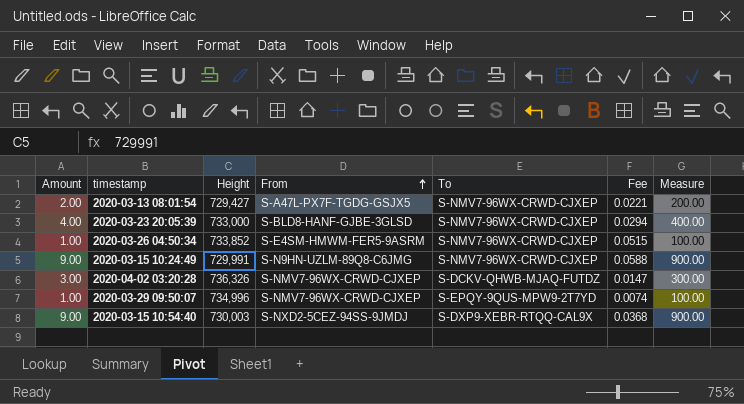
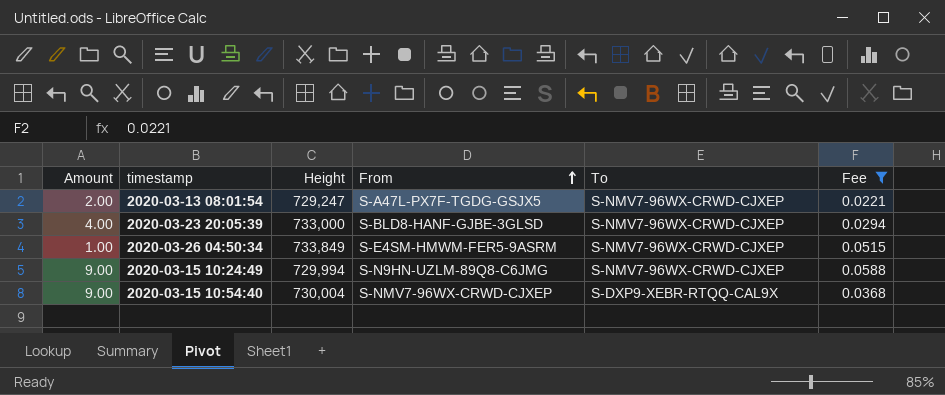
filter: none -> Fee >= 0.0221
column Measure | formula: [Amount] * 100 -> none
2020-03-13 08:01:54 | Height: 729,427 -> 729,247
2020-03-26 04:50:34 | Height: 733,852 -> 733,849
2020-03-15 10:24:49 | Height: 729,991 -> 729,994
2020-03-15 10:54:40 | Height: 730,003 -> 730,004
2020-03-15 10:54:40 | From: S-NXD2-5CEZ-94SS-9JMDJ -> S-NMV7-96WX-CRWD-CJXEP

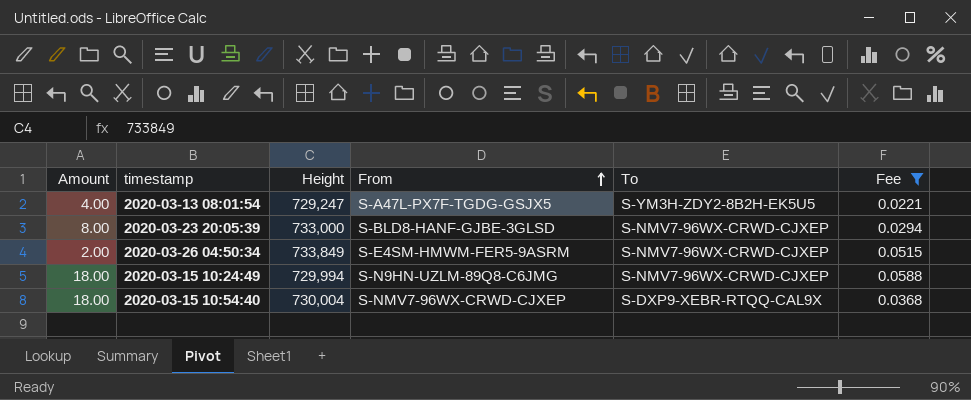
2020-03-13 08:01:54 | Amount: 2.00 -> 4.00
2020-03-13 08:01:54 | To: S-NMV7-96WX-CRWD-CJXEP -> S-YM3H-ZDY2-8B2H-EK5U5
2020-03-23 20:05:39 | Amount: 4.00 -> 8.00
2020-03-26 04:50:34 | Amount: 1.00 -> 2.00
2020-03-15 10:24:49 | Amount: 9.00 -> 18.00
2020-03-15 10:54:40 | Amount: 9.00 -> 18.00

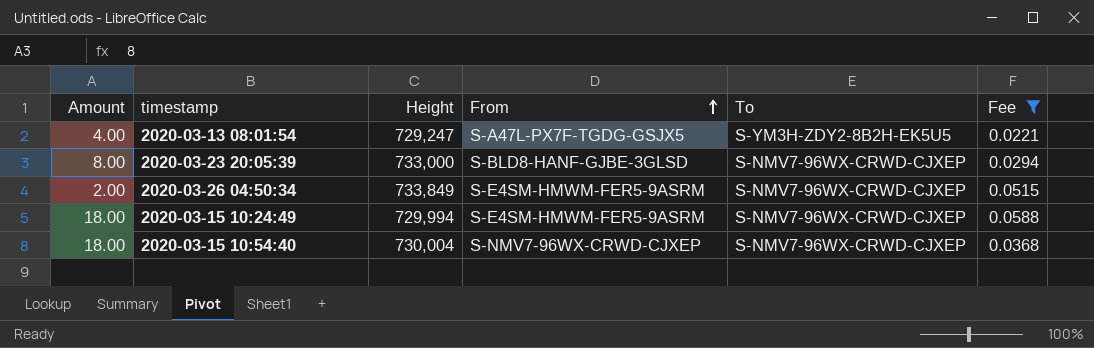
2020-03-15 10:24:49 | From: S-N9HN-UZLM-89Q8-C6JMG -> S-E4SM-HMWM-FER5-9ASRM
2020-03-15 10:54:40 | To: S-DXP9-XEBR-RTQQ-CAL9X -> S-NMV7-96WX-CRWD-CJXEP

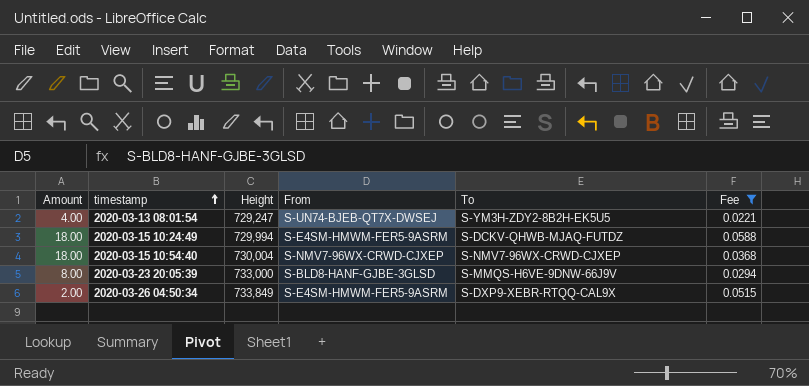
row order: From ascending -> timestamp ascending
2020-03-13 08:01:54 | From: S-A47L-PX7F-TGDG-GSJX5 -> S-UN74-BJEB-QT7X-DWSEJ
2020-03-15 10:24:49 | To: S-NMV7-96WX-CRWD-CJXEP -> S-DCKV-QHWB-MJAQ-FUTDZ
2020-03-23 20:05:39 | To: S-NMV7-96WX-CRWD-CJXEP -> S-MMQS-H6VE-9DNW-66J9V
2020-03-26 04:50:34 | To: S-NMV7-96WX-CRWD-CJXEP -> S-DXP9-XEBR-RTQQ-CAL9X

